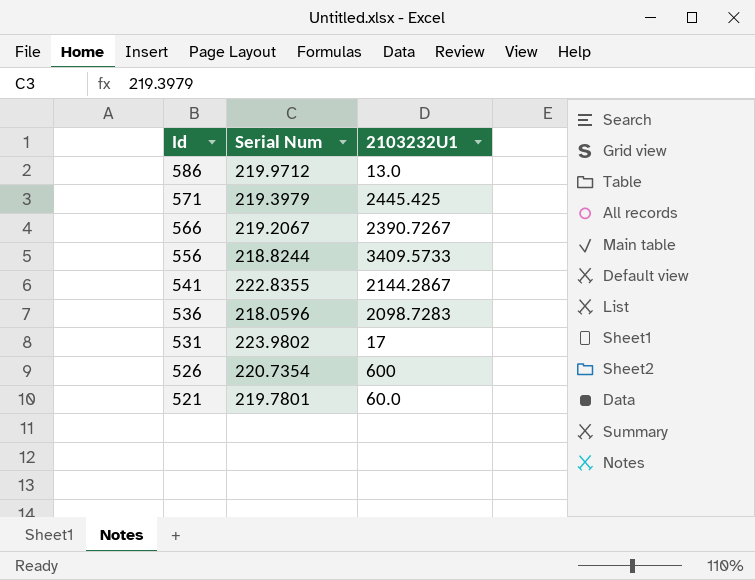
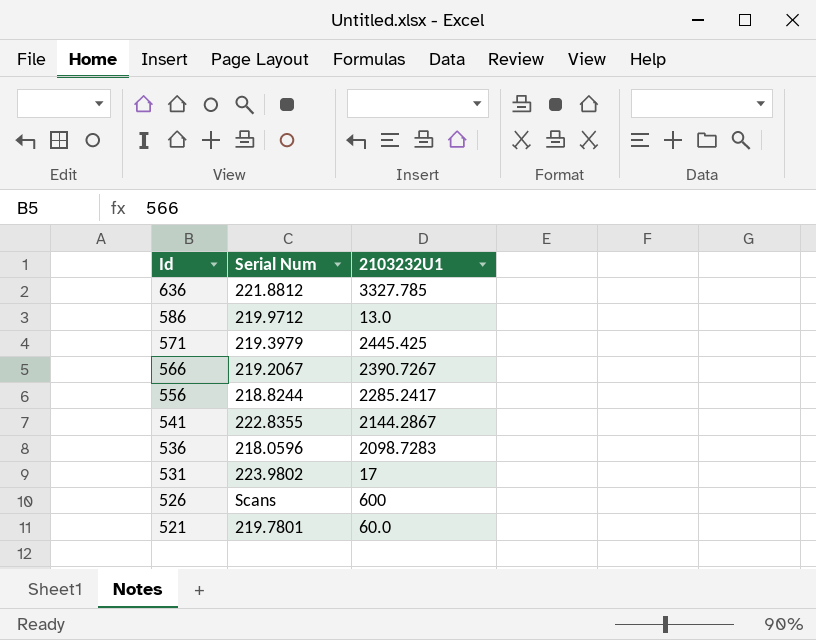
row 636: none -> 221.8812 | 3327.785
556 | 2103232U1: 3409.5733 -> 2285.2417
526 | Serial Num: 220.7354 -> Scans

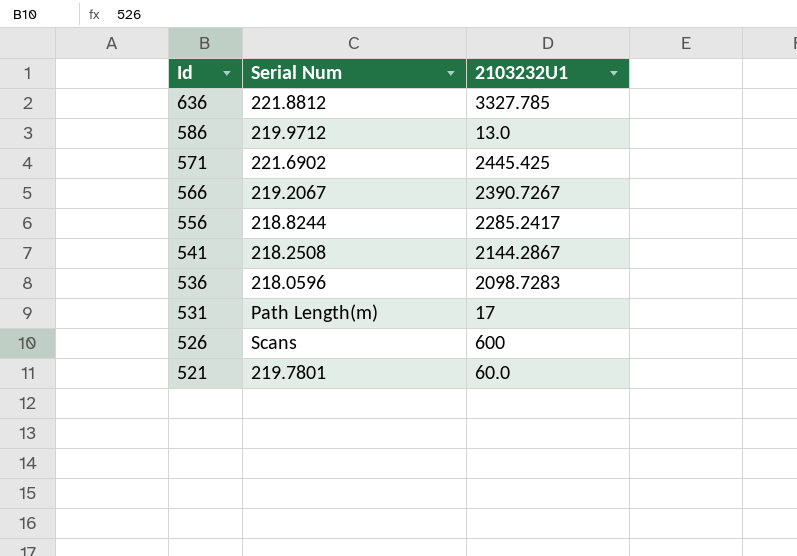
571 | Serial Num: 219.3979 -> 221.6902
541 | Serial Num: 222.8355 -> 218.2508
531 | Serial Num: 223.9802 -> Path Length(m)

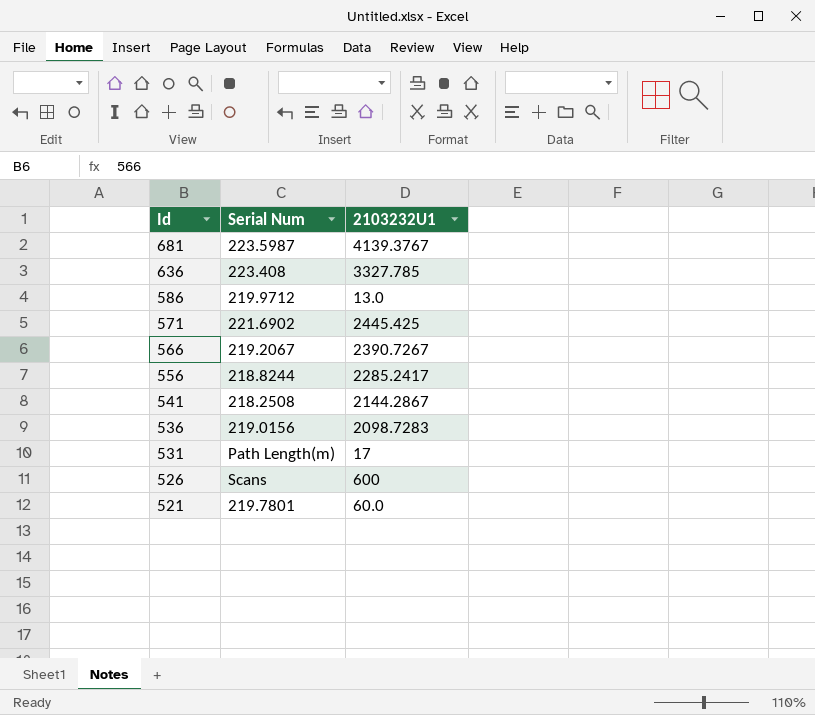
row 681: none -> 223.5987 | 4139.3767
636 | Serial Num: 221.8812 -> 223.408
536 | Serial Num: 218.0596 -> 219.0156

